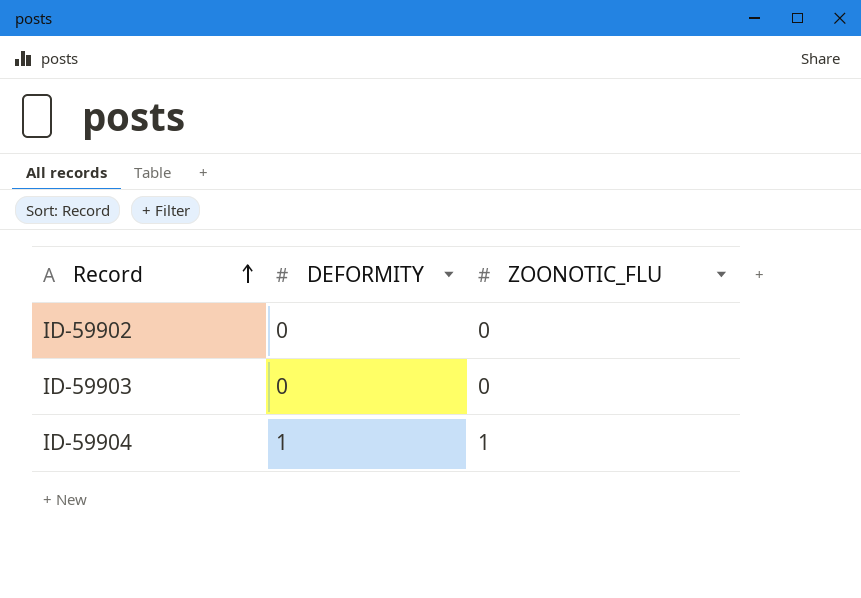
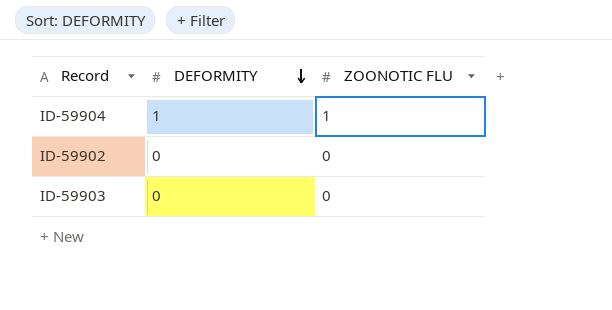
row order: Record ascending -> DEFORMITY descending
column name: ZOONOTIC_FLU -> ZOONOTIC FLU

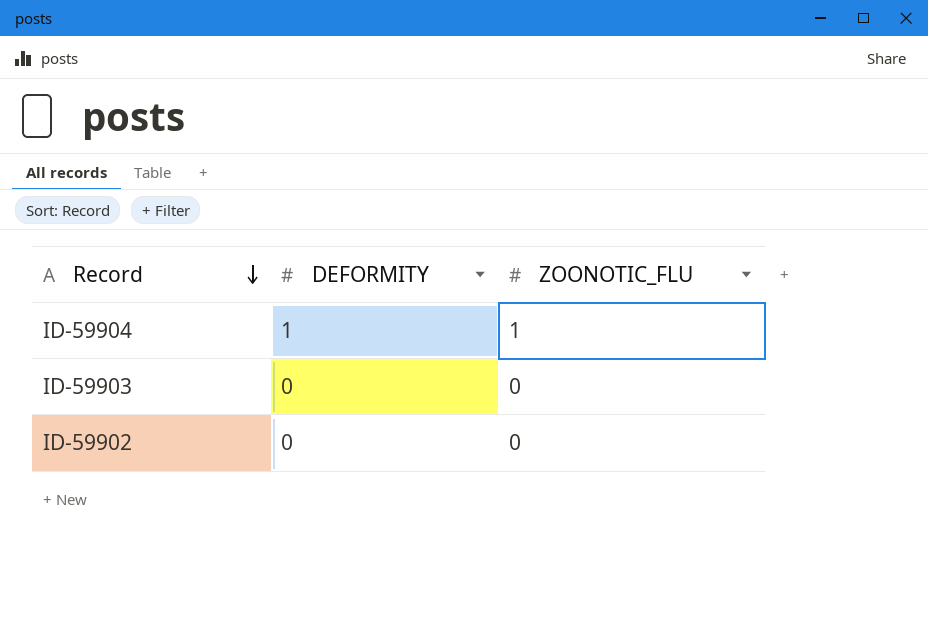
row order: DEFORMITY descending -> Record descending
column name: ZOONOTIC FLU -> ZOONOTIC_FLU

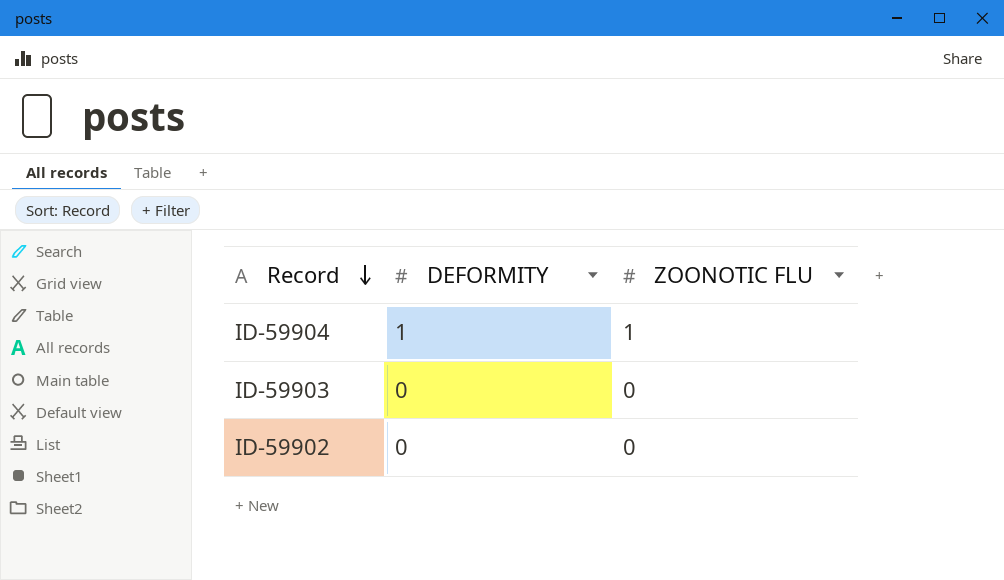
column name: ZOONOTIC_FLU -> ZOONOTIC FLU

